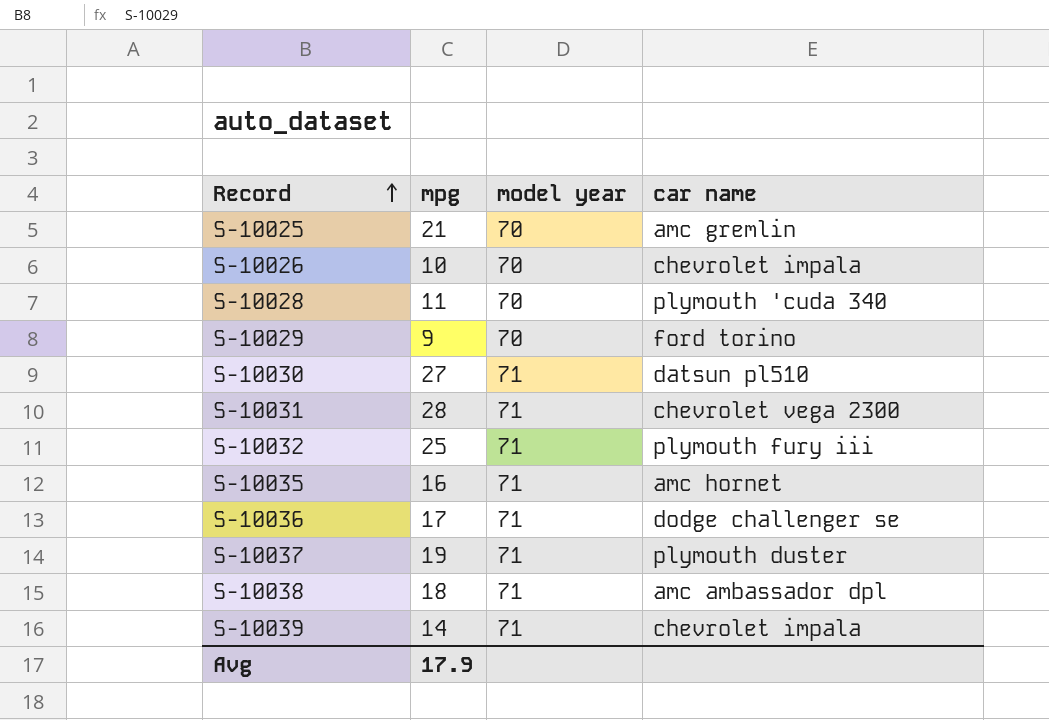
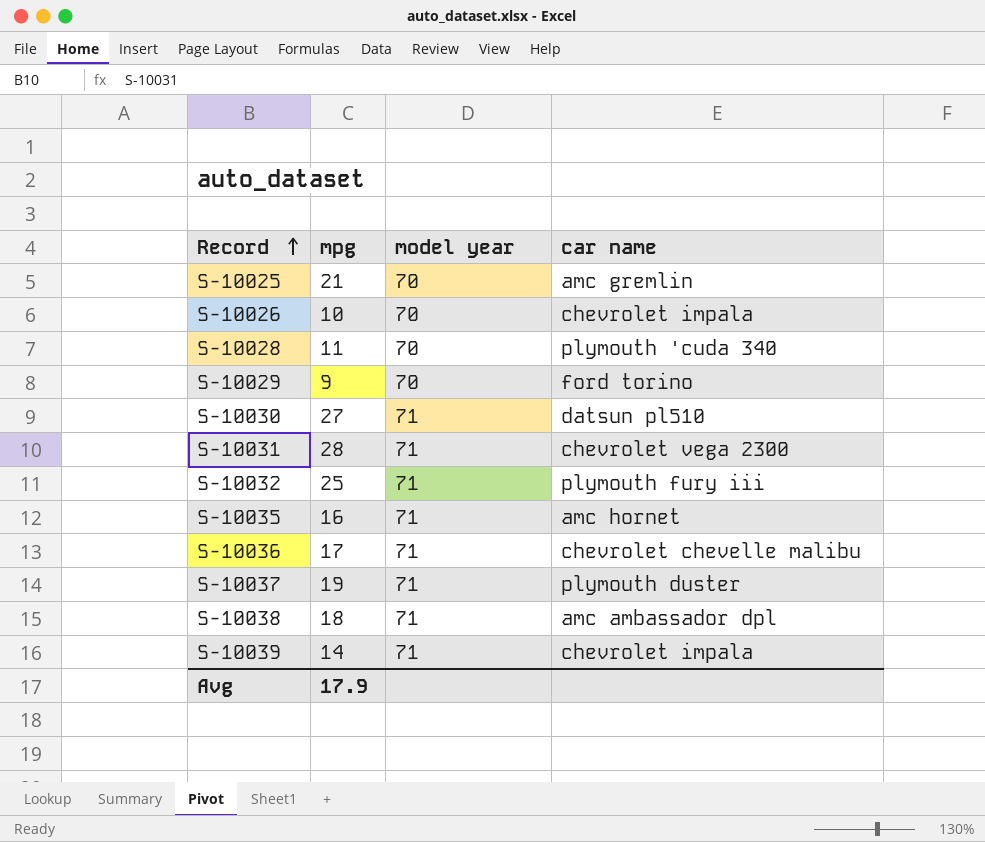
S-10036 | car name: dodge challenger se -> chevrolet chevelle malibu

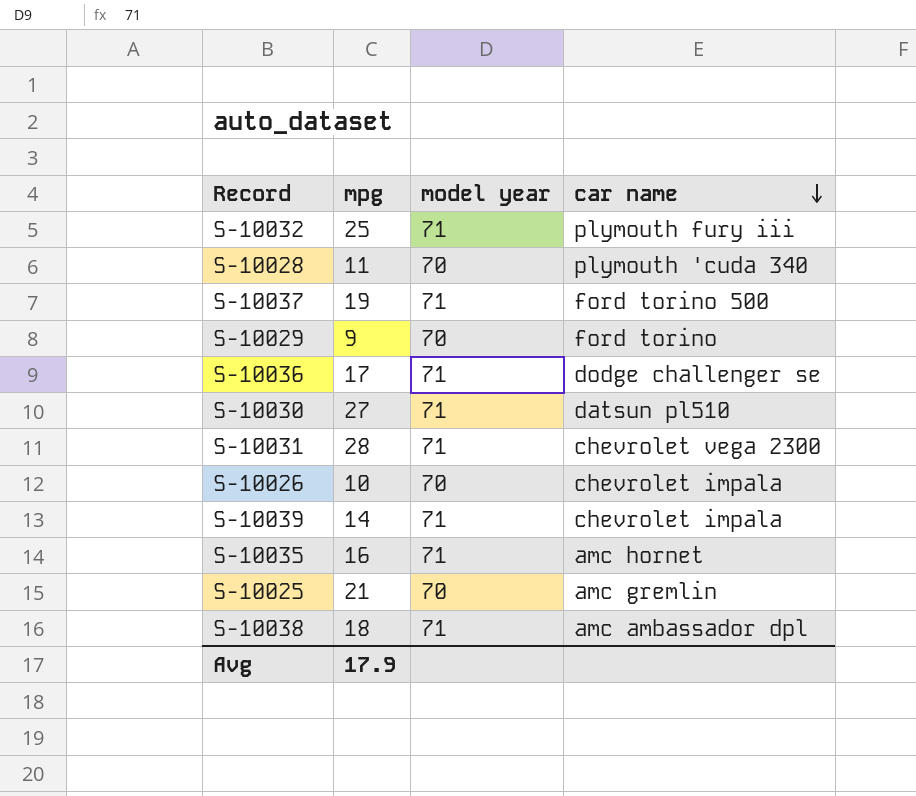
row order: Record ascending -> car name descending
S-10037 | car name: plymouth duster -> ford torino 500
S-10036 | car name: chevrolet chevelle malibu -> dodge challenger se

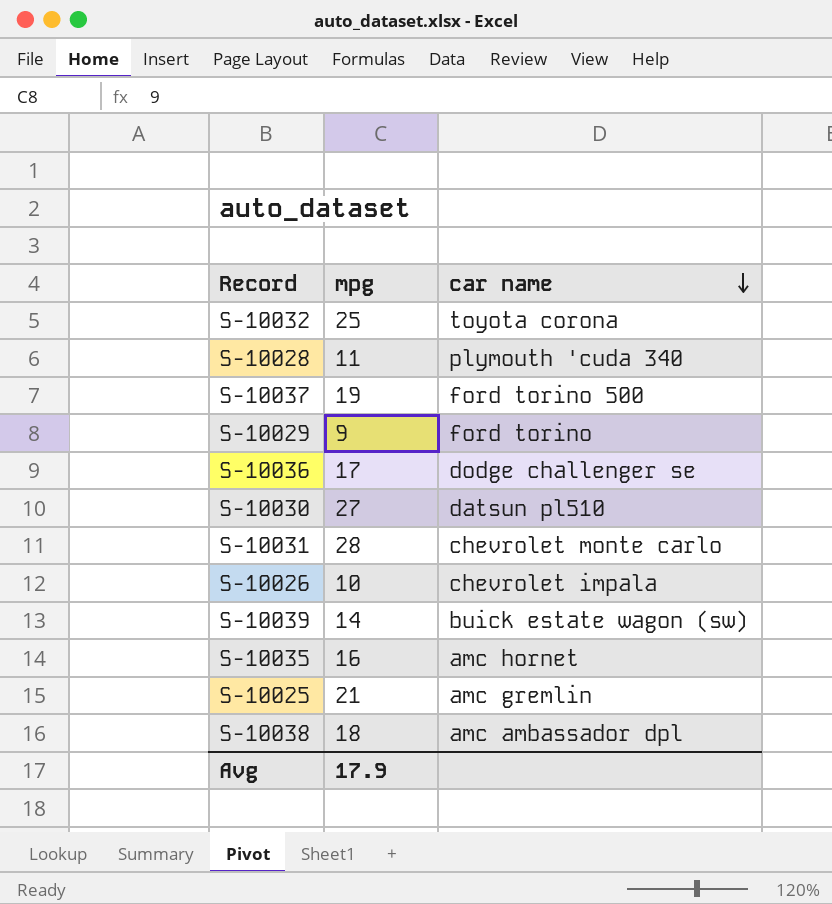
column model year | position: 3 -> none
S-10032 | car name: plymouth fury iii -> toyota corona
S-10031 | car name: chevrolet vega 2300 -> chevrolet monte carlo
S-10039 | car name: chevrolet impala -> buick estate wagon (sw)

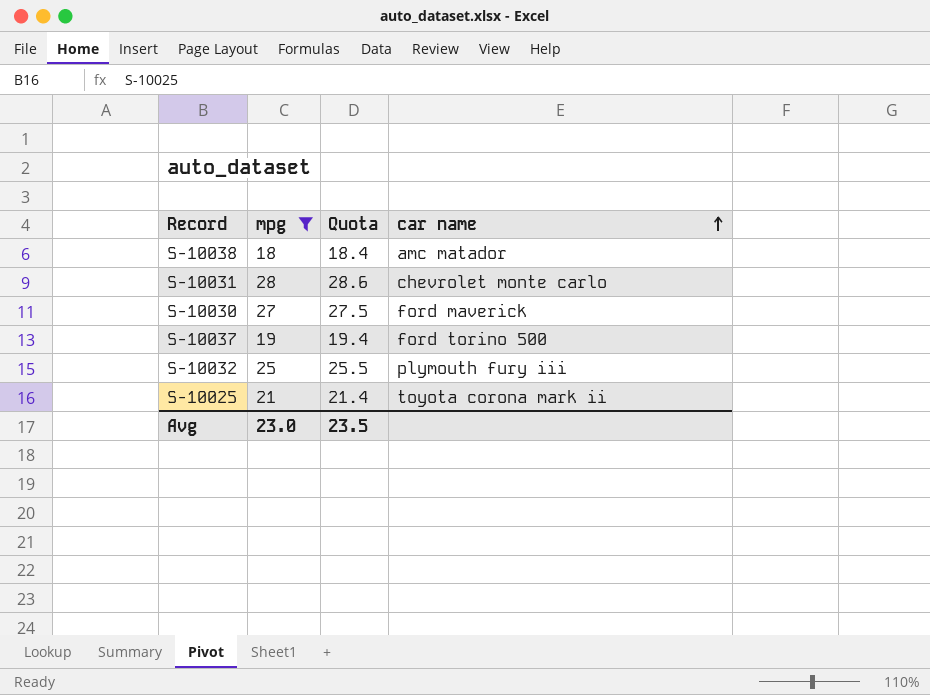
filter: none -> mpg >= 18
row order: car name descending -> car name ascending
column Quota | formula: none -> [mpg] * 1.02
S-10038 | car name: amc ambassador dpl -> amc matador
S-10030 | car name: datsun pl510 -> ford maverick
S-10032 | car name: toyota corona -> plymouth fury iii
S-10025 | car name: amc gremlin -> toyota corona mark ii
Avg | mpg: 17.9 -> 23.0

